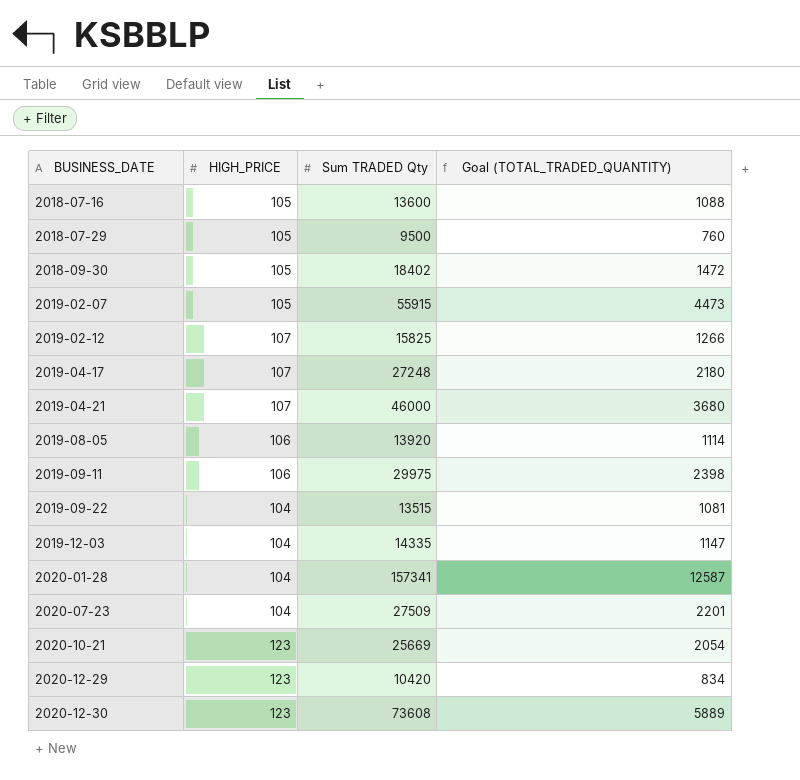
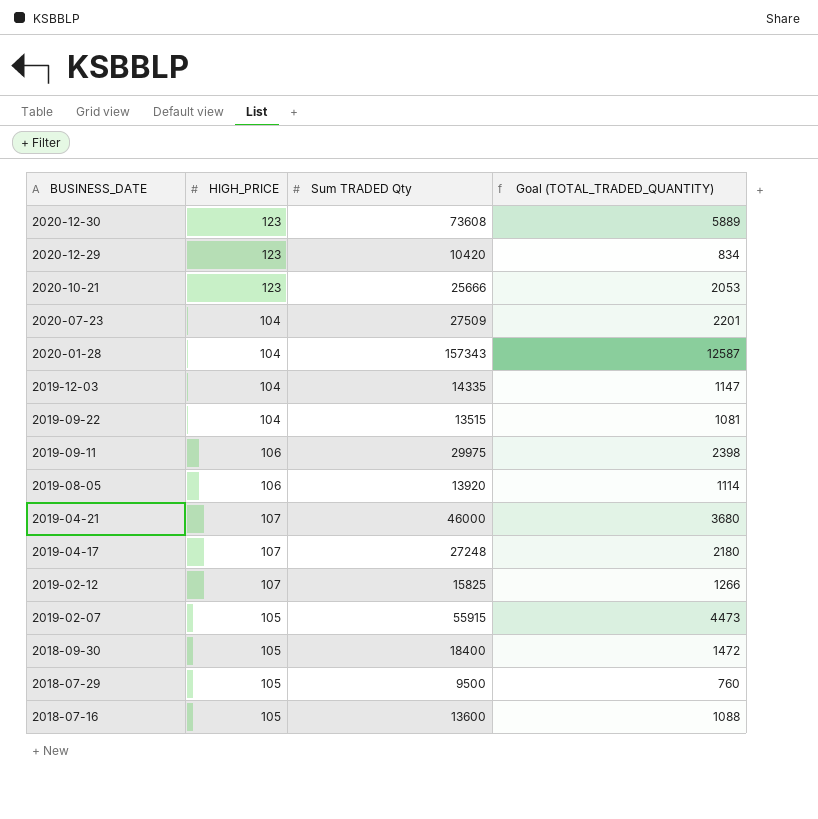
row order: BUSINESS_DATE ascending -> BUSINESS_DATE descending
2020-10-21 | Sum TRADED Qty: 25669 -> 25666
2020-10-21 | Goal (TOTAL_TRADED_QUANTITY): 2054 -> 2053
2020-01-28 | Sum TRADED Qty: 157341 -> 157343
2018-09-30 | Sum TRADED Qty: 18402 -> 18400

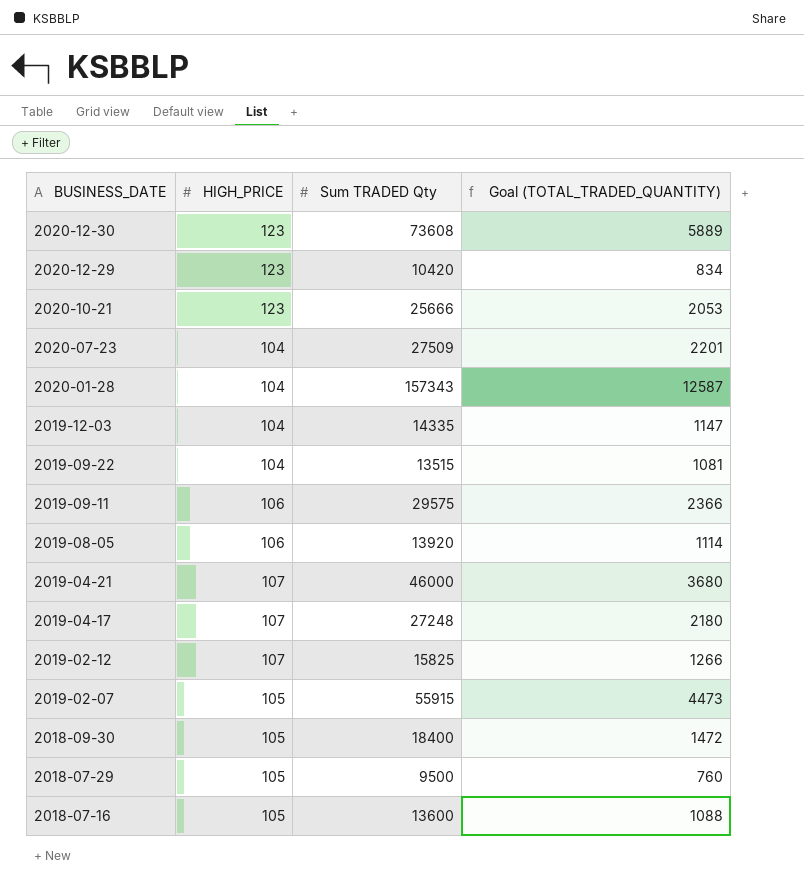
2019-09-11 | Sum TRADED Qty: 29975 -> 29575
2019-09-11 | Goal (TOTAL_TRADED_QUANTITY): 2398 -> 2366

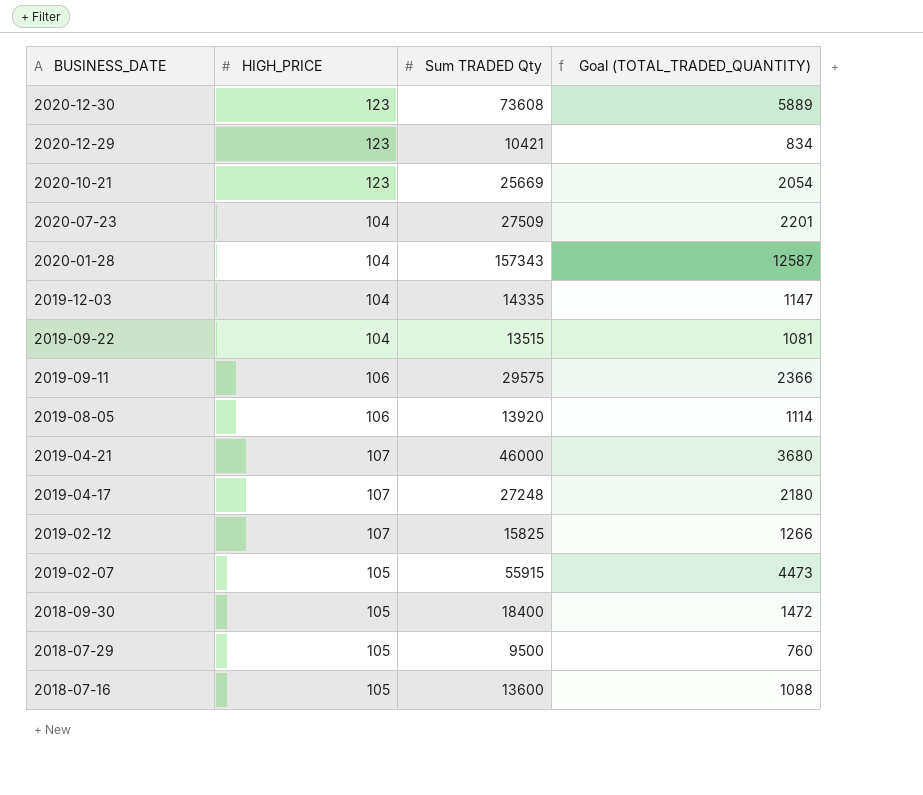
2020-12-29 | Sum TRADED Qty: 10420 -> 10421
2020-10-21 | Sum TRADED Qty: 25666 -> 25669
2020-10-21 | Goal (TOTAL_TRADED_QUANTITY): 2053 -> 2054

